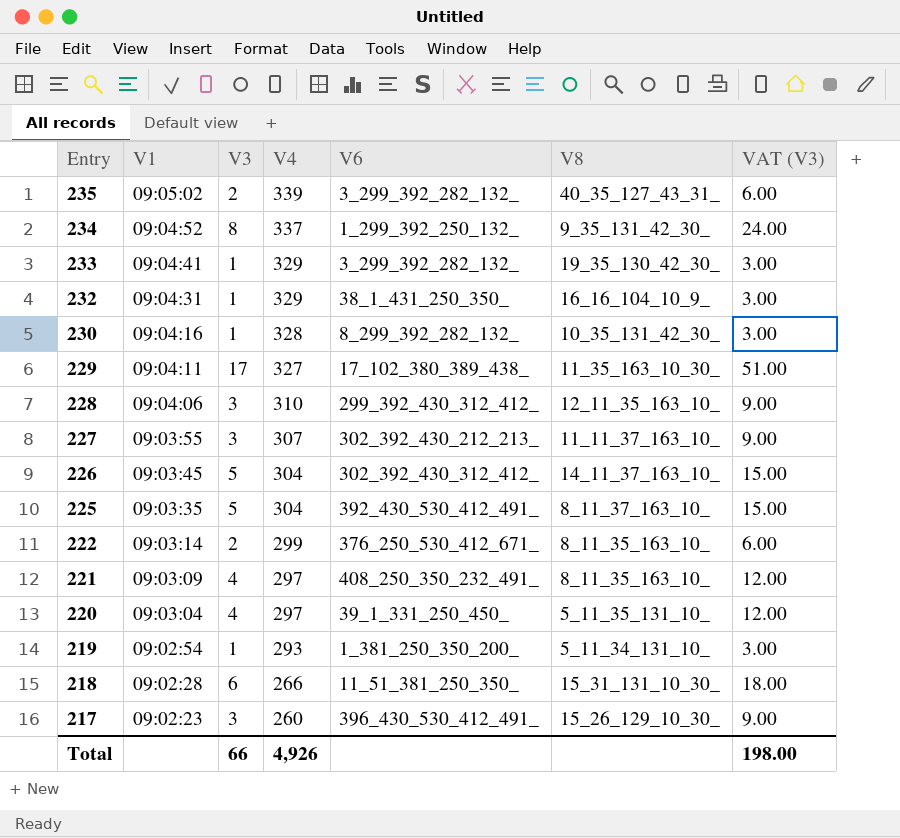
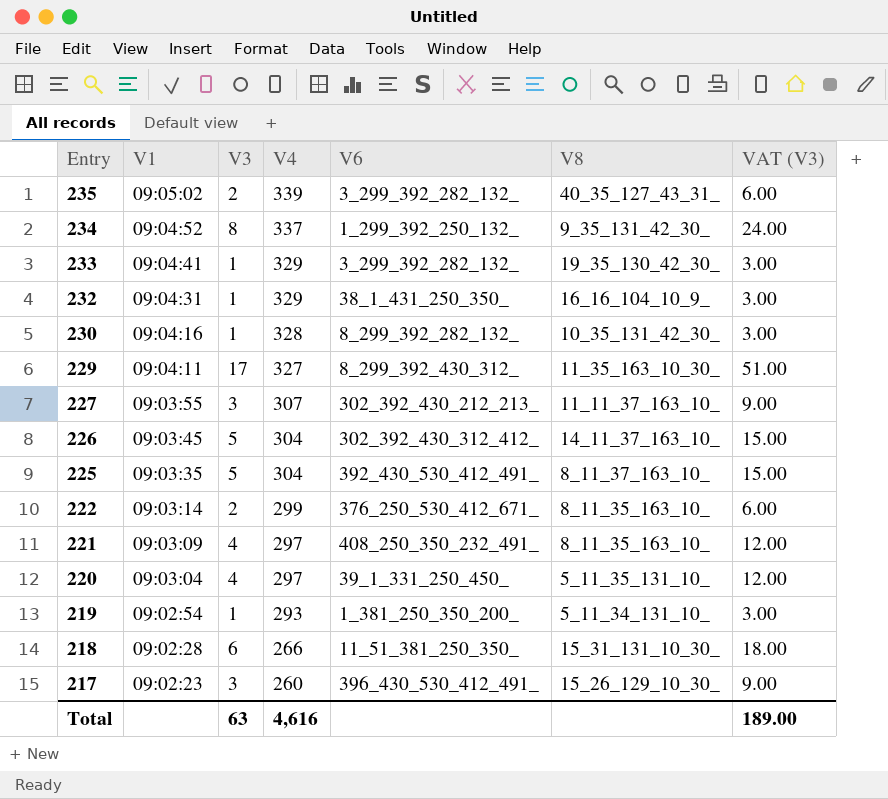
row 228: 09:04:06 | 3 | 310 | 299_392_430_312_412_ | 12_11_35_163_10_ | 9.00 -> none
229 | V6: 17_102_380_389_438_ -> 8_299_392_430_312_
Total | V3: 66 -> 63
Total | V4: 4,926 -> 4,616
Total | VAT (V3): 198.00 -> 189.00

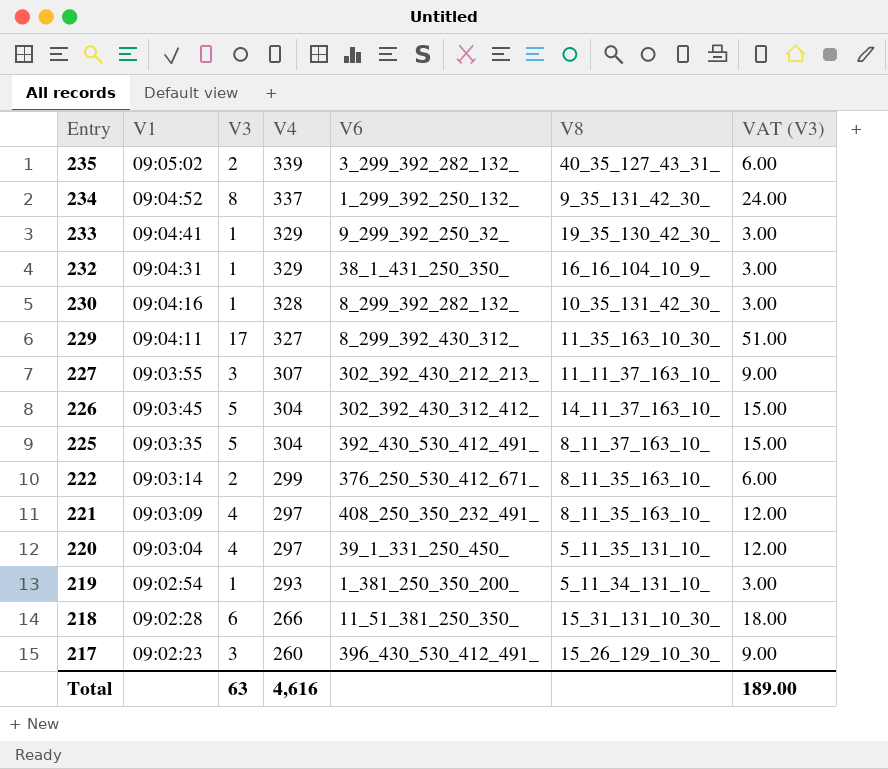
233 | V6: 3_299_392_282_132_ -> 9_299_392_250_32_

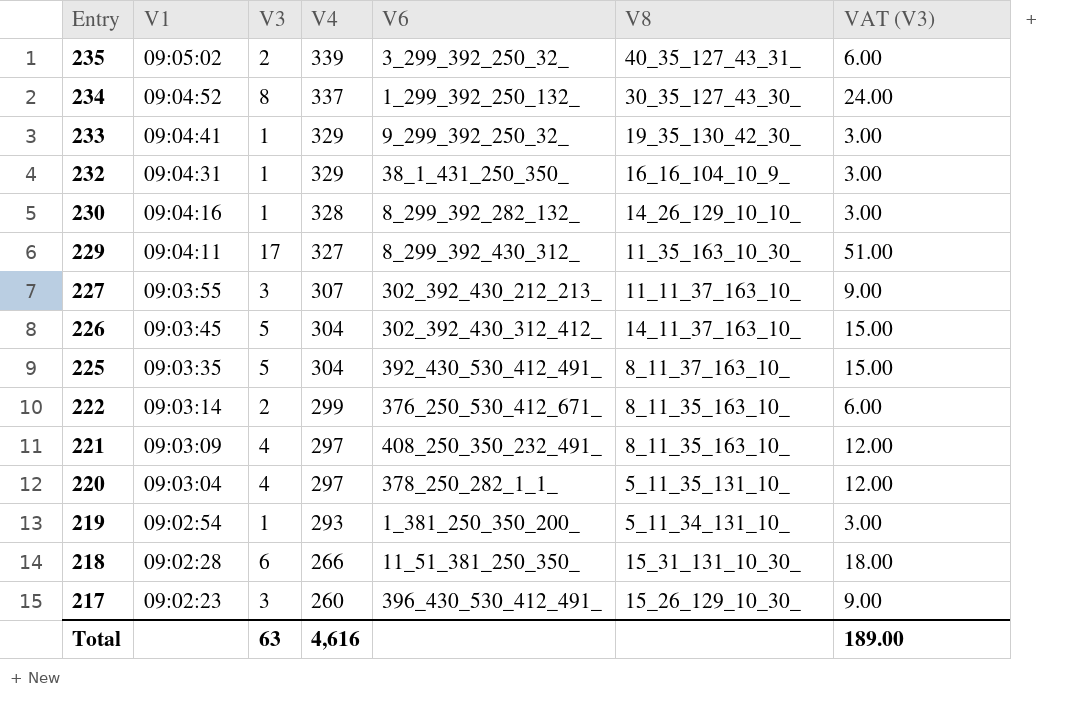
235 | V6: 3_299_392_282_132_ -> 3_299_392_250_32_
234 | V8: 9_35_131_42_30_ -> 30_35_127_43_30_
230 | V8: 10_35_131_42_30_ -> 14_26_129_10_10_
220 | V6: 39_1_331_250_450_ -> 378_250_282_1_1_

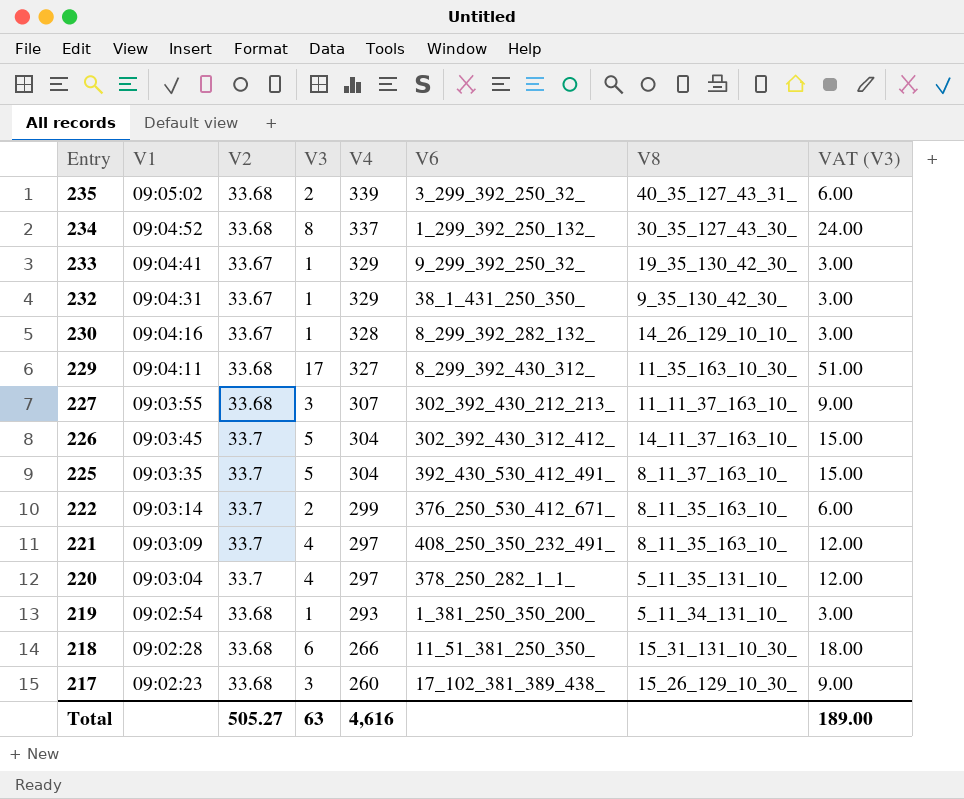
column V2 | position: none -> 3
232 | V8: 16_16_104_10_9_ -> 9_35_130_42_30_
217 | V6: 396_430_530_412_491_ -> 17_102_381_389_438_

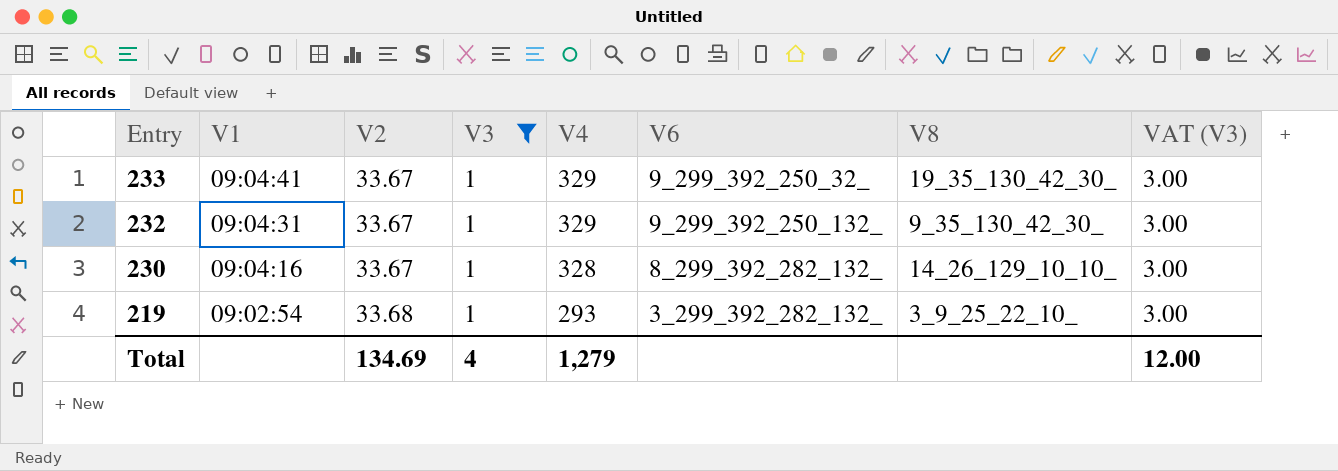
filter: none -> V3 = 1
232 | V6: 38_1_431_250_350_ -> 9_299_392_250_132_
219 | V6: 1_381_250_350_200_ -> 3_299_392_282_132_
219 | V8: 5_11_34_131_10_ -> 3_9_25_22_10_
Total | V2: 505.27 -> 134.69
Total | V3: 63 -> 4
Total | V4: 4,616 -> 1,279
Total | VAT (V3): 189.00 -> 12.00

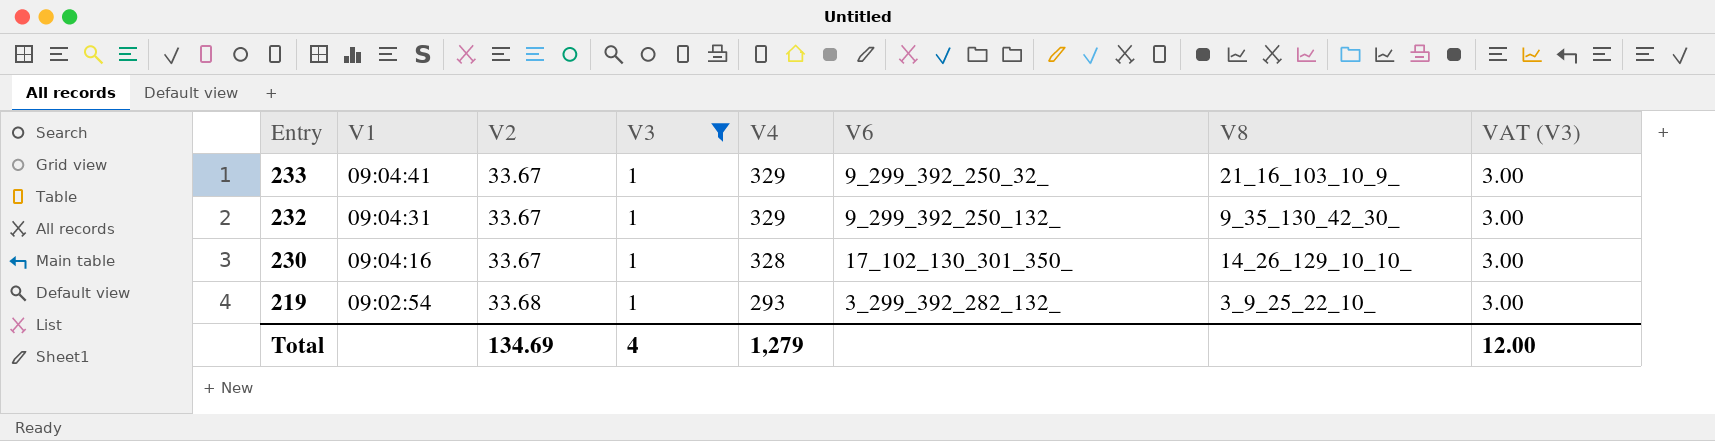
233 | V8: 19_35_130_42_30_ -> 21_16_103_10_9_
230 | V6: 8_299_392_282_132_ -> 17_102_130_301_350_

